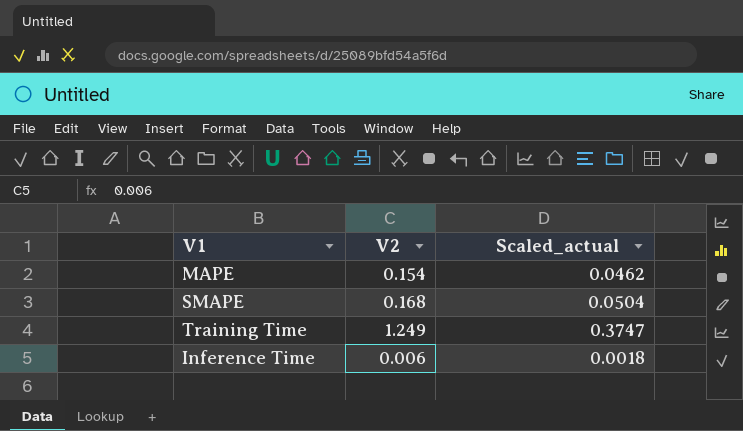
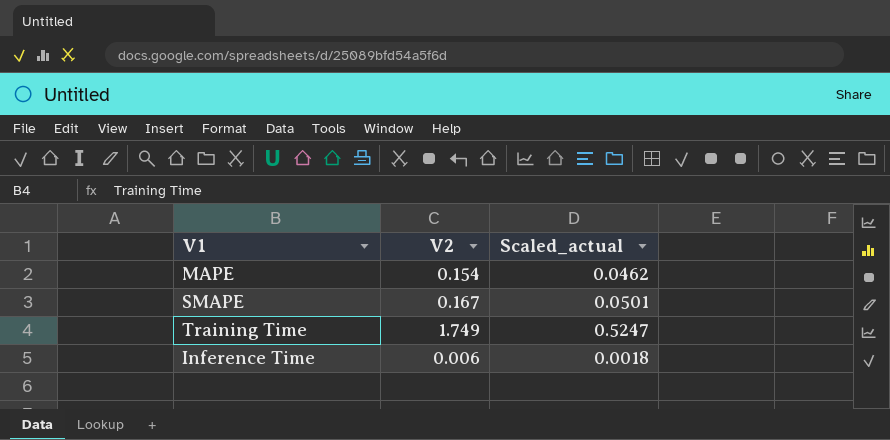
SMAPE | V2: 0.168 -> 0.167
SMAPE | Scaled_actual: 0.0504 -> 0.0501
Training Time | V2: 1.249 -> 1.749
Training Time | Scaled_actual: 0.3747 -> 0.5247

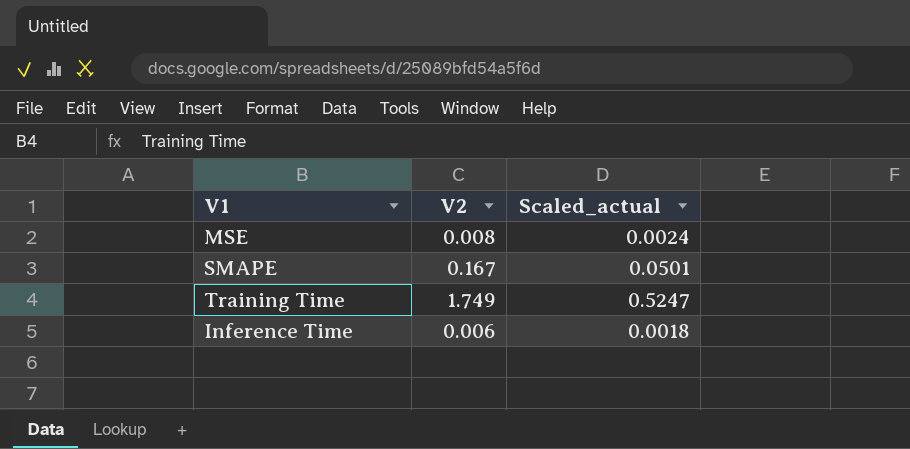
row MAPE: 0.154 | 0.0462 -> none
row MSE: none -> 0.008 | 0.0024

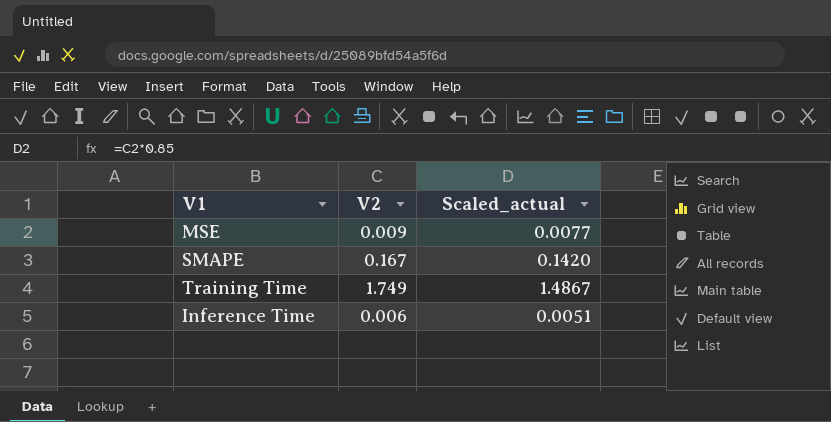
column Scaled_actual | formula: [V2] * 0.3 -> [V2] * 0.85
MSE | V2: 0.008 -> 0.009

